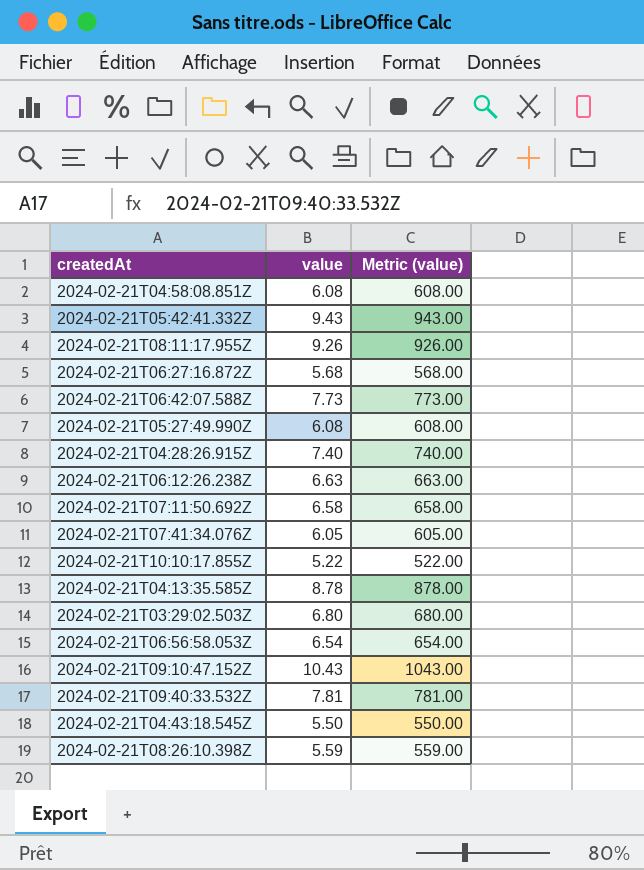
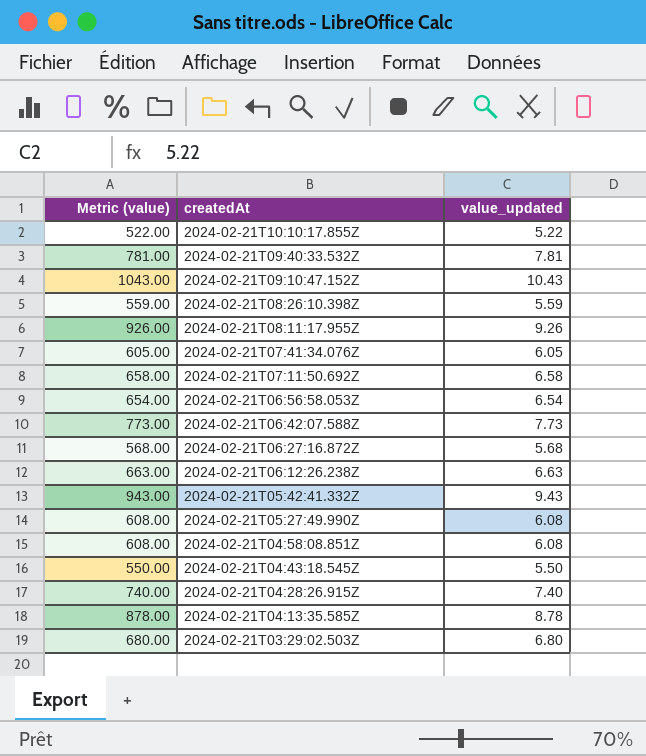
row order: none -> createdAt descending
column Metric (value) | position: 3 -> 1
column name: value -> value_updated

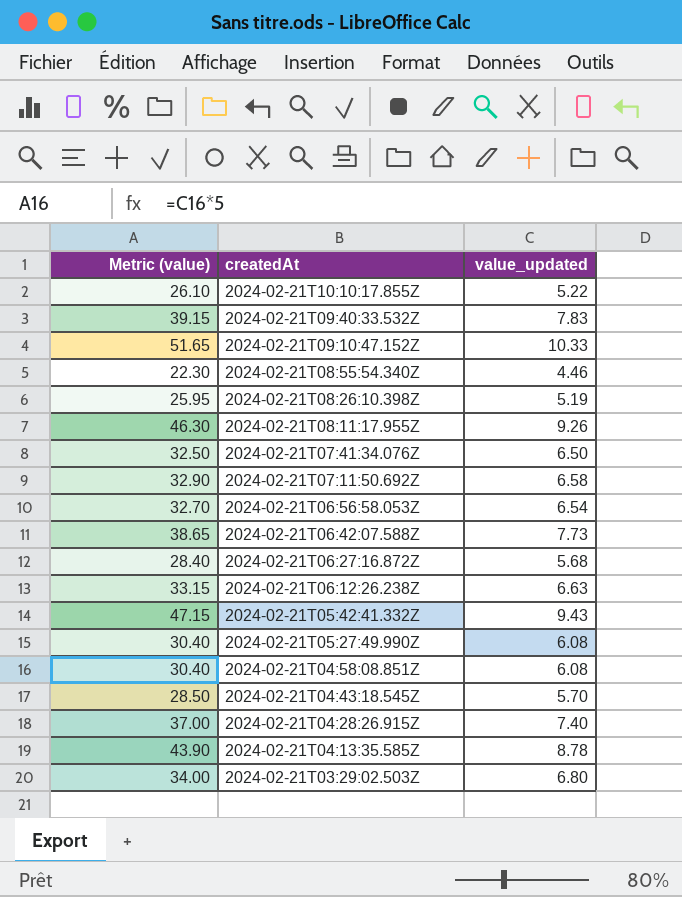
column Metric (value) | formula: [value_updated] * 100 -> [value_updated] * 5
2024-02-21T09:40:33.532Z | value_updated: 7.81 -> 7.83
2024-02-21T09:10:47.152Z | value_updated: 10.43 -> 10.33
row 2024-02-21T08:55:54.340Z: none -> 22.30 | 4.46
2024-02-21T08:26:10.398Z | value_updated: 5.59 -> 5.19
2024-02-21T07:41:34.076Z | value_updated: 6.05 -> 6.50
2024-02-21T04:43:18.545Z | value_updated: 5.50 -> 5.70

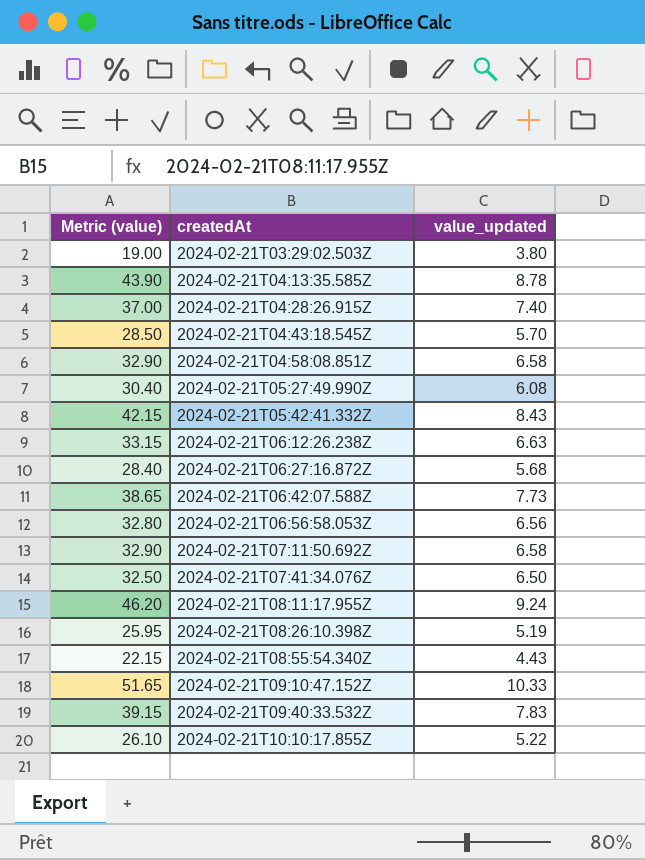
row order: createdAt descending -> createdAt ascending
2024-02-21T03:29:02.503Z | Metric (value): 34.00 -> 19.00
2024-02-21T03:29:02.503Z | value_updated: 6.80 -> 3.80
2024-02-21T04:58:08.851Z | Metric (value): 30.40 -> 32.90
2024-02-21T04:58:08.851Z | value_updated: 6.08 -> 6.58
2024-02-21T05:42:41.332Z | Metric (value): 47.15 -> 42.15
2024-02-21T05:42:41.332Z | value_updated: 9.43 -> 8.43
2024-02-21T06:56:58.053Z | Metric (value): 32.70 -> 32.80
2024-02-21T06:56:58.053Z | value_updated: 6.54 -> 6.56
2024-02-21T08:11:17.955Z | Metric (value): 46.30 -> 46.20
2024-02-21T08:11:17.955Z | value_updated: 9.26 -> 9.24
2024-02-21T08:55:54.340Z | Metric (value): 22.30 -> 22.15
2024-02-21T08:55:54.340Z | value_updated: 4.46 -> 4.43

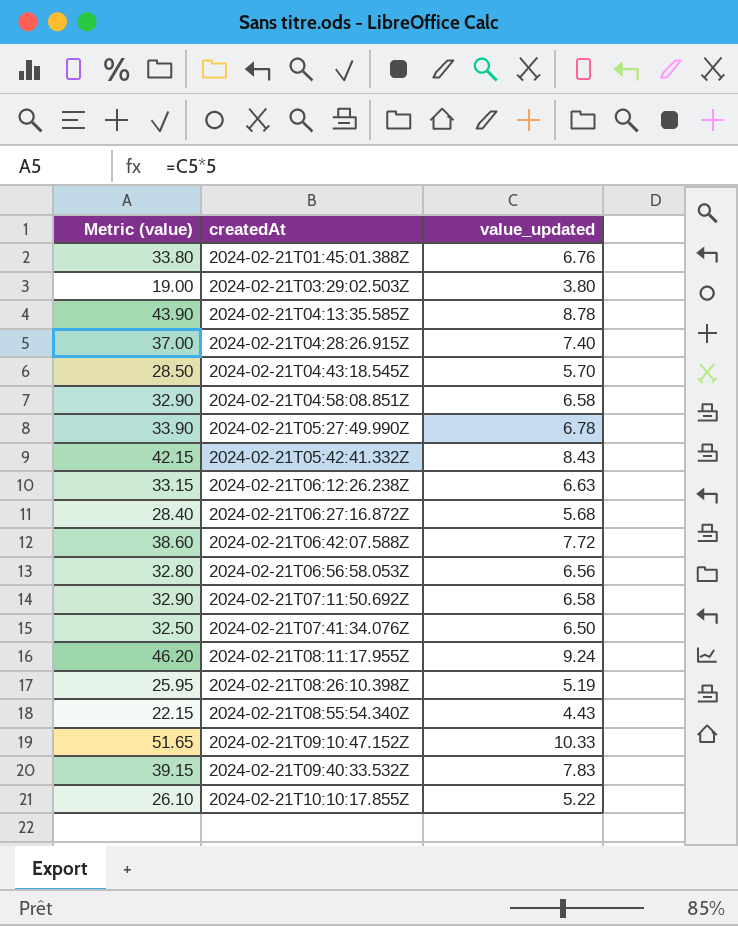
row 2024-02-21T01:45:01.388Z: none -> 33.80 | 6.76
2024-02-21T05:27:49.990Z | Metric (value): 30.40 -> 33.90
2024-02-21T05:27:49.990Z | value_updated: 6.08 -> 6.78
2024-02-21T06:42:07.588Z | Metric (value): 38.65 -> 38.60
2024-02-21T06:42:07.588Z | value_updated: 7.73 -> 7.72

